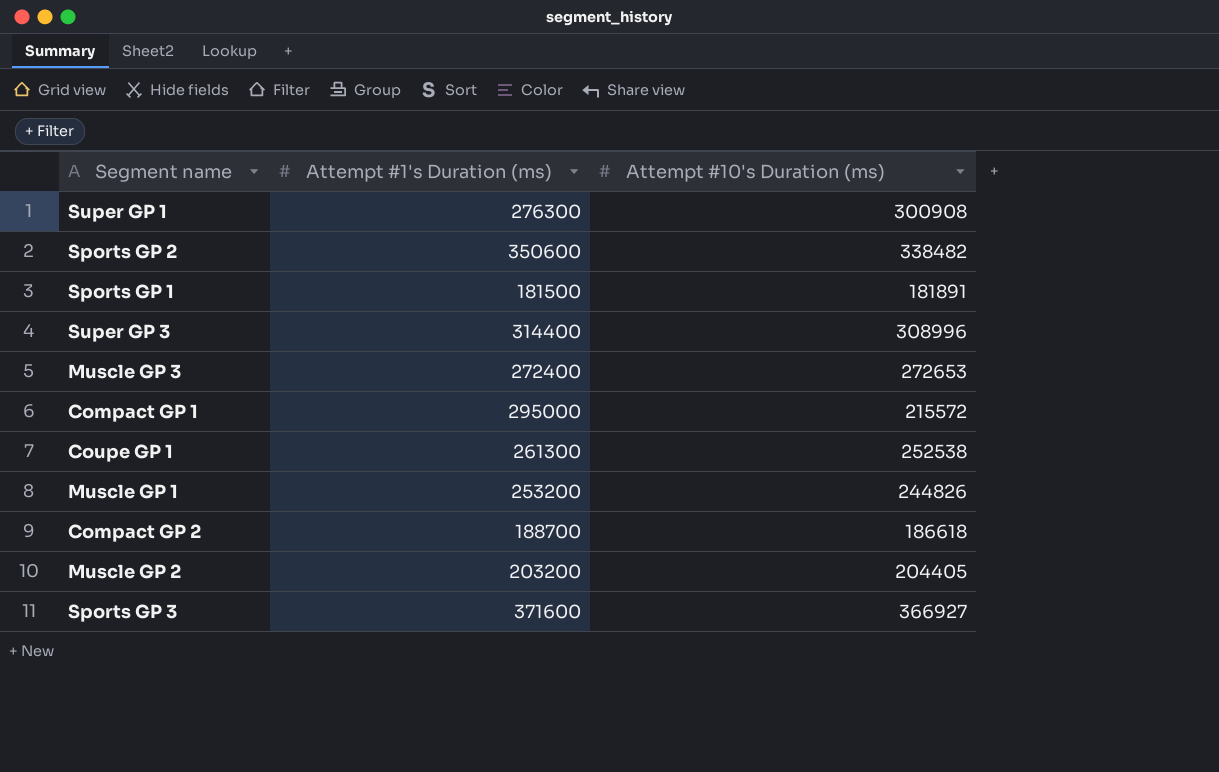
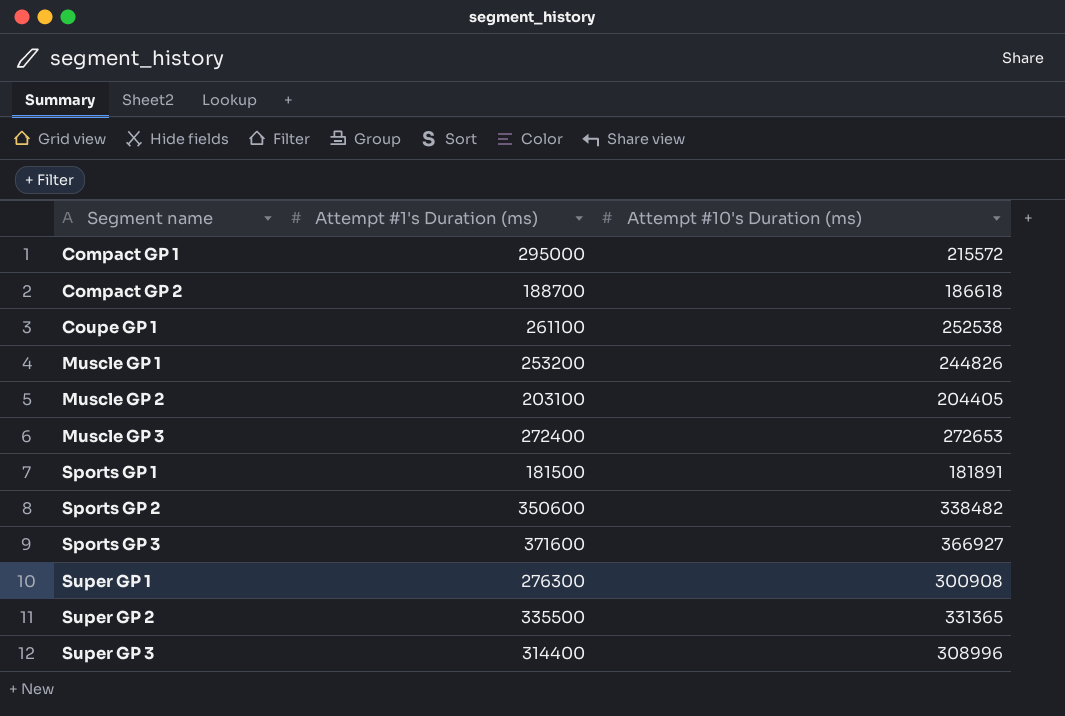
row order: none -> Segment name ascending
Coupe GP 1 | Attempt #1's Duration (ms): 261300 -> 261100
Muscle GP 2 | Attempt #1's Duration (ms): 203200 -> 203100
row Super GP 2: none -> 335500 | 331365

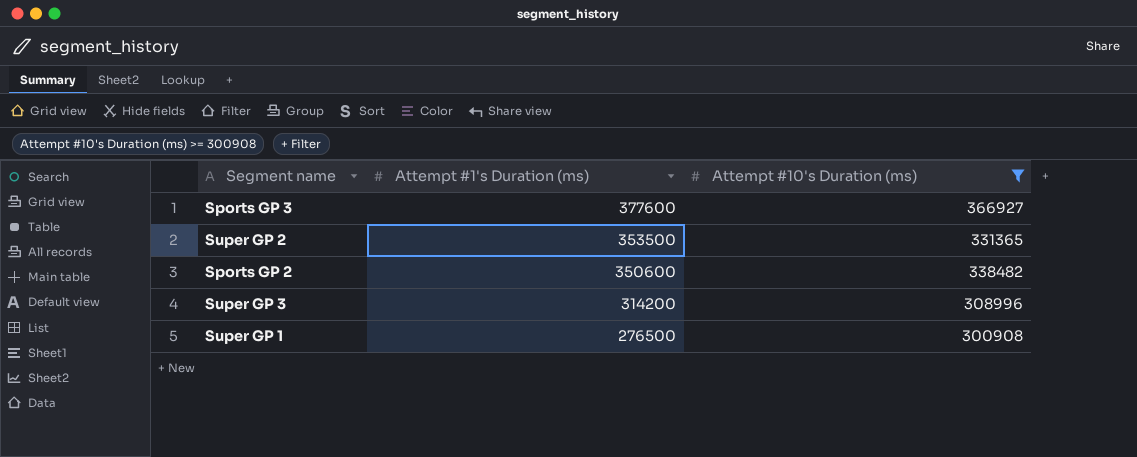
filter: none -> Attempt #10's Duration (ms) >= 300908
row order: Segment name ascending -> Attempt #1's Duration (ms) descending
Sports GP 3 | Attempt #1's Duration (ms): 371600 -> 377600
Super GP 2 | Attempt #1's Duration (ms): 335500 -> 353500
Super GP 3 | Attempt #1's Duration (ms): 314400 -> 314200
Super GP 1 | Attempt #1's Duration (ms): 276300 -> 276500

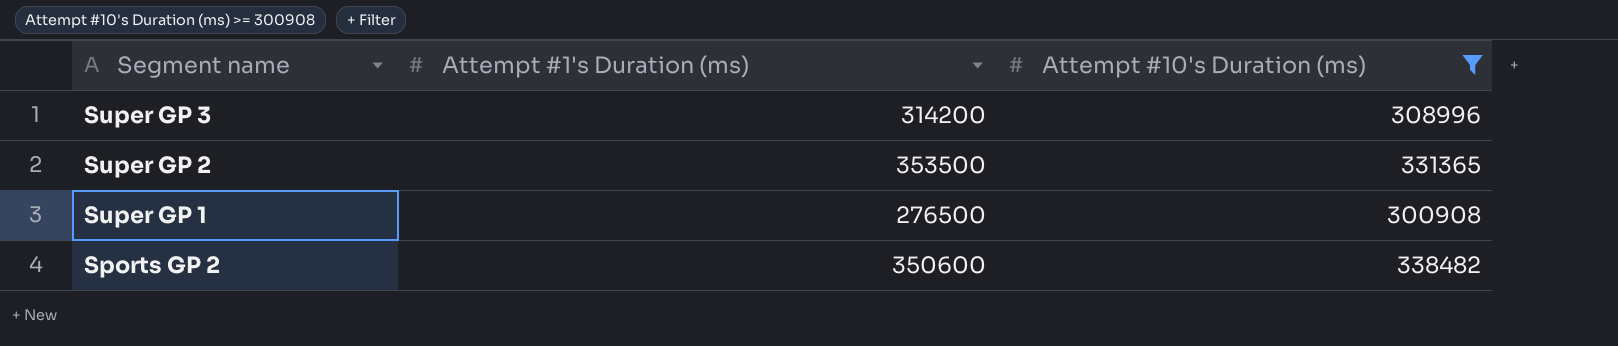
row order: Attempt #1's Duration (ms) descending -> Segment name descending
row Sports GP 3: 377600 | 366927 -> none

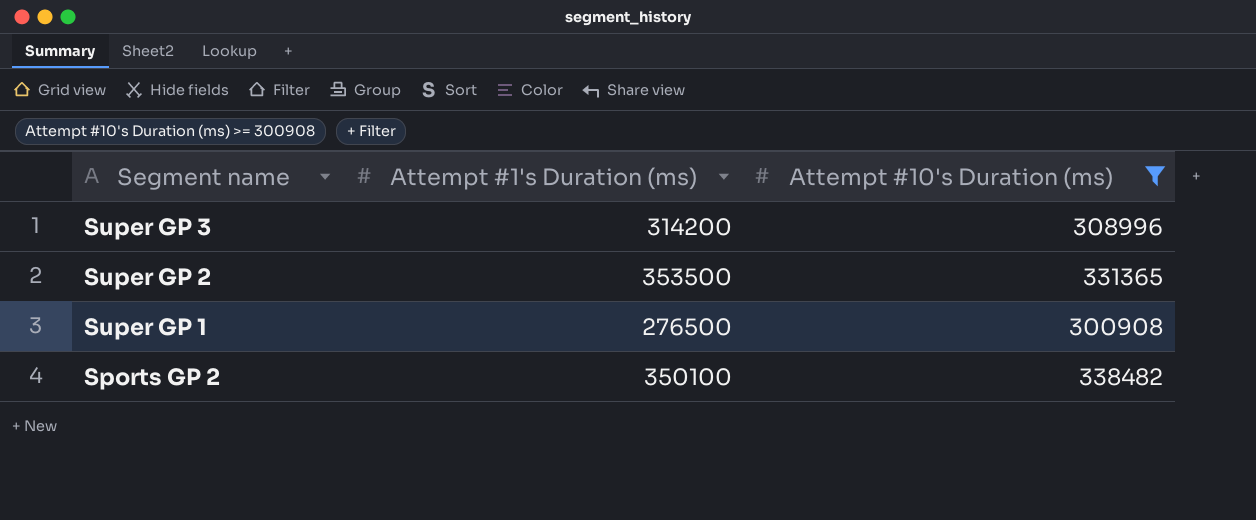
Sports GP 2 | Attempt #1's Duration (ms): 350600 -> 350100

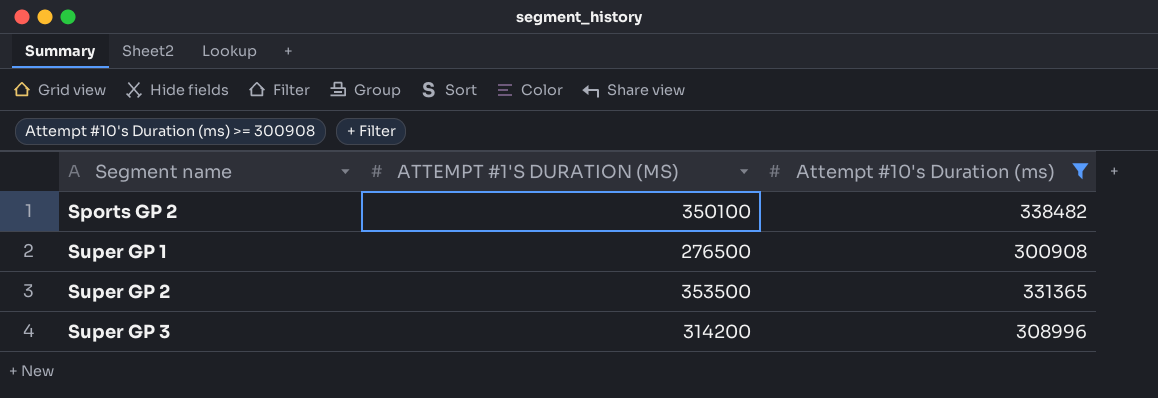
row order: Segment name descending -> Segment name ascending
column name: Attempt #1's Duration (ms) -> ATTEMPT #1'S DURATION (MS)

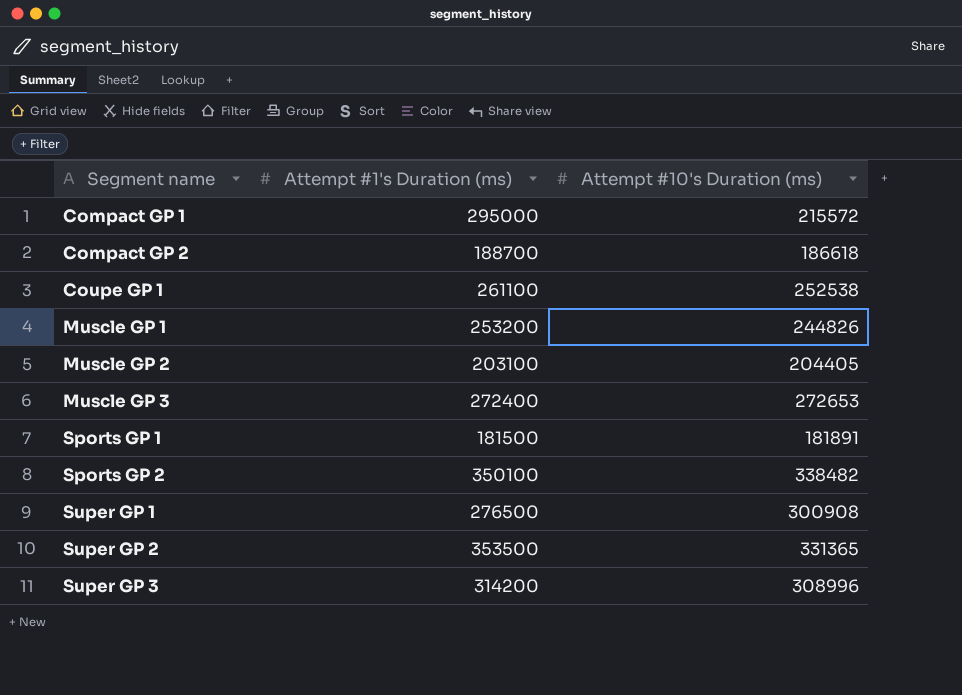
filter: Attempt #10's Duration (ms) >= 300908 -> none
column name: ATTEMPT #1'S DURATION (MS) -> Attempt #1's Duration (ms)

